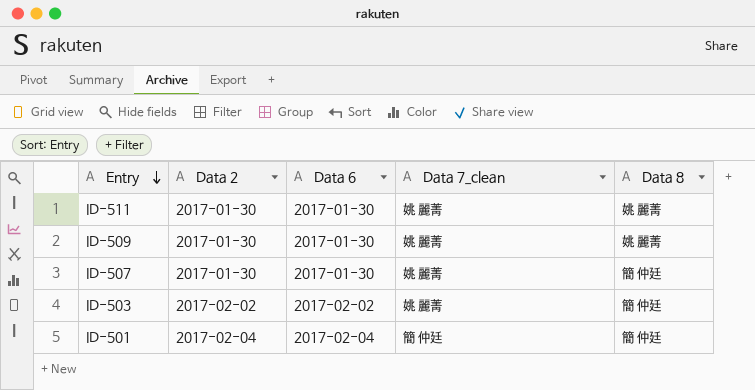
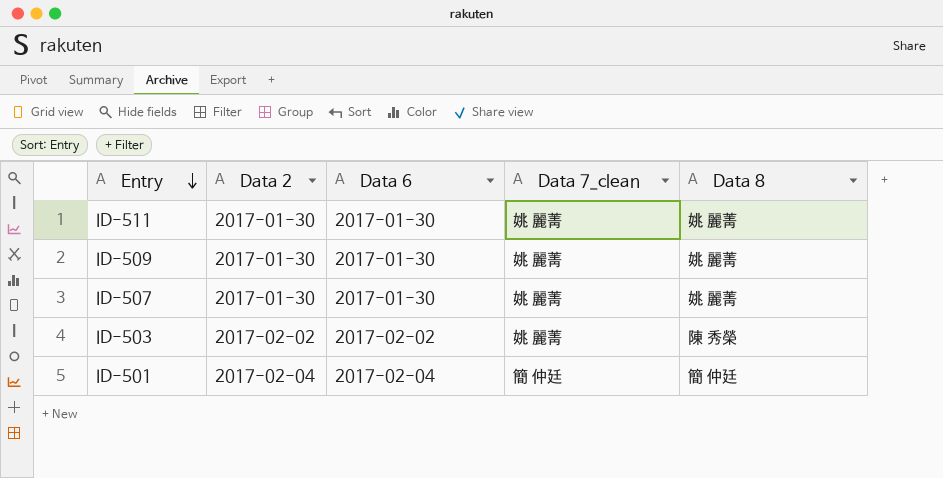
ID-507 | Data 8: 簡 仲廷 -> 姚 麗菁
ID-503 | Data 8: 簡 仲廷 -> 陳 秀榮

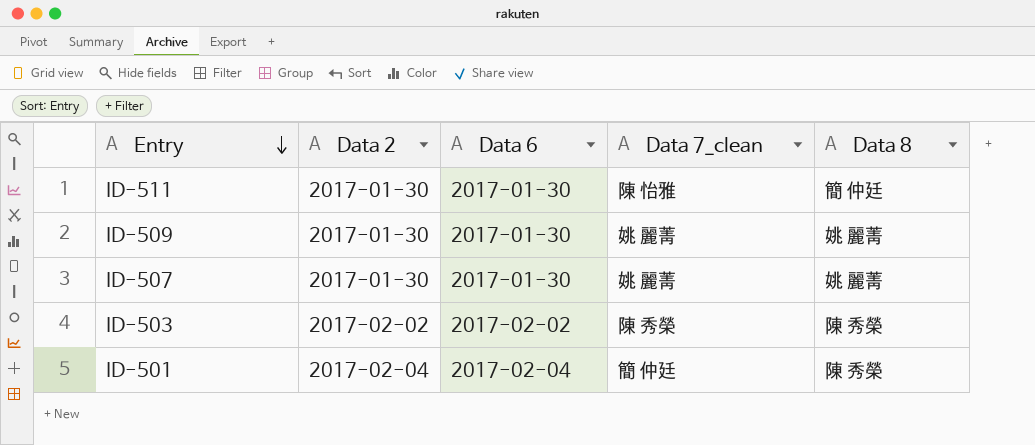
ID-511 | Data 7_clean: 姚 麗菁 -> 陳 怡雅
ID-511 | Data 8: 姚 麗菁 -> 簡 仲廷
ID-503 | Data 7_clean: 姚 麗菁 -> 陳 秀榮
ID-501 | Data 8: 簡 仲廷 -> 陳 秀榮

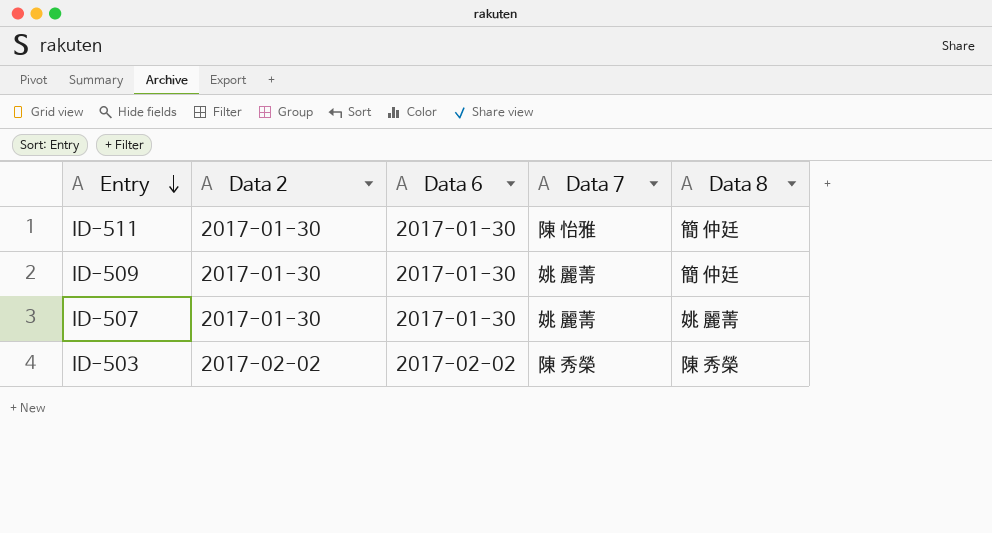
column name: Data 7_clean -> Data 7
row ID-501: 2017-02-04 | 2017-02-04 | 簡 仲廷 | 陳 秀榮 -> none
ID-509 | Data 8: 姚 麗菁 -> 簡 仲廷

